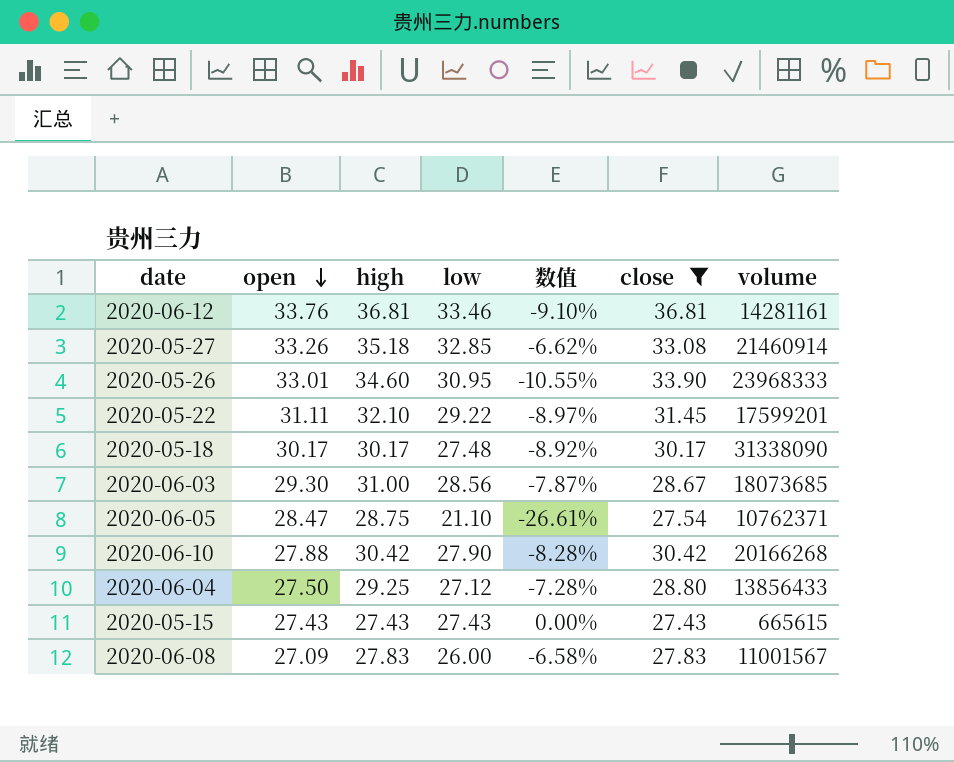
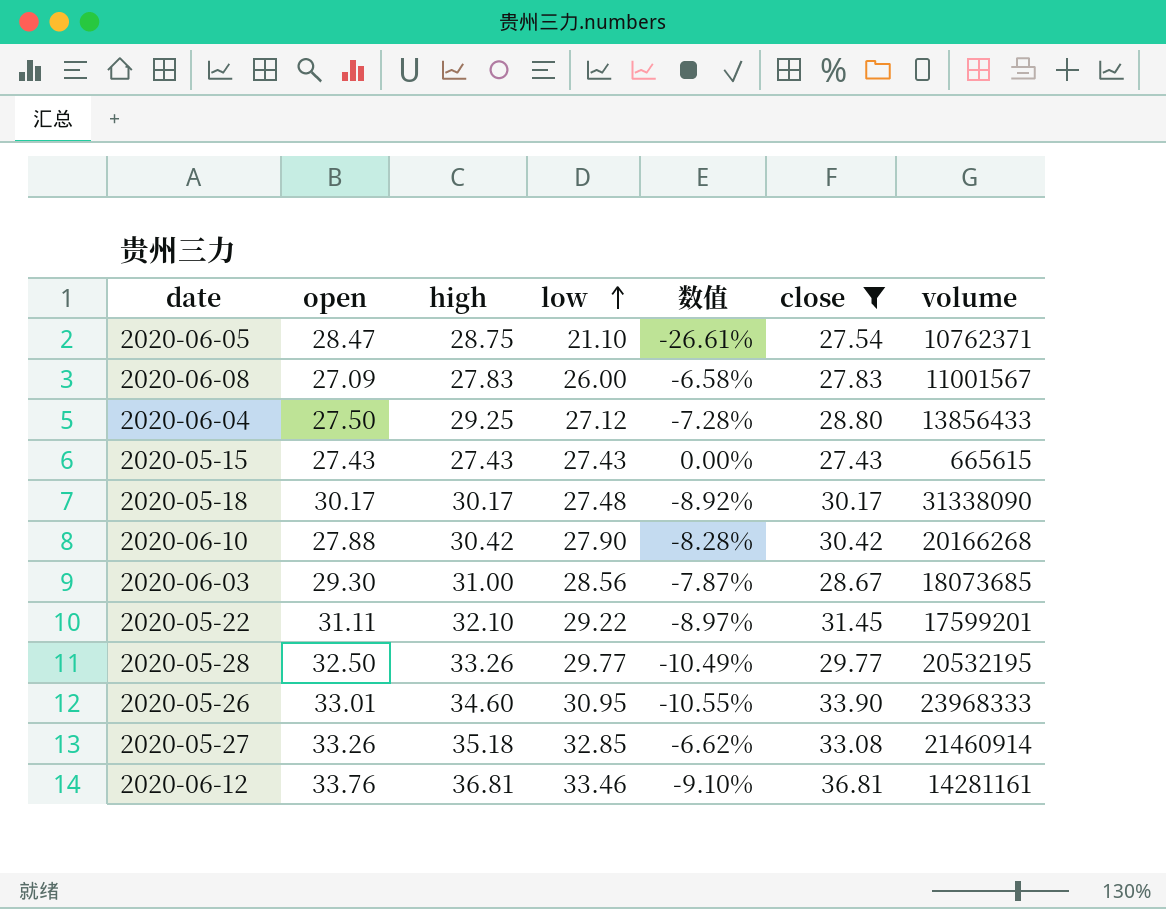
row order: open descending -> low ascending
row 2020-05-28: none -> 32.50 | 33.26 | 29.77 | -10.49% | 29.77 | 20532195

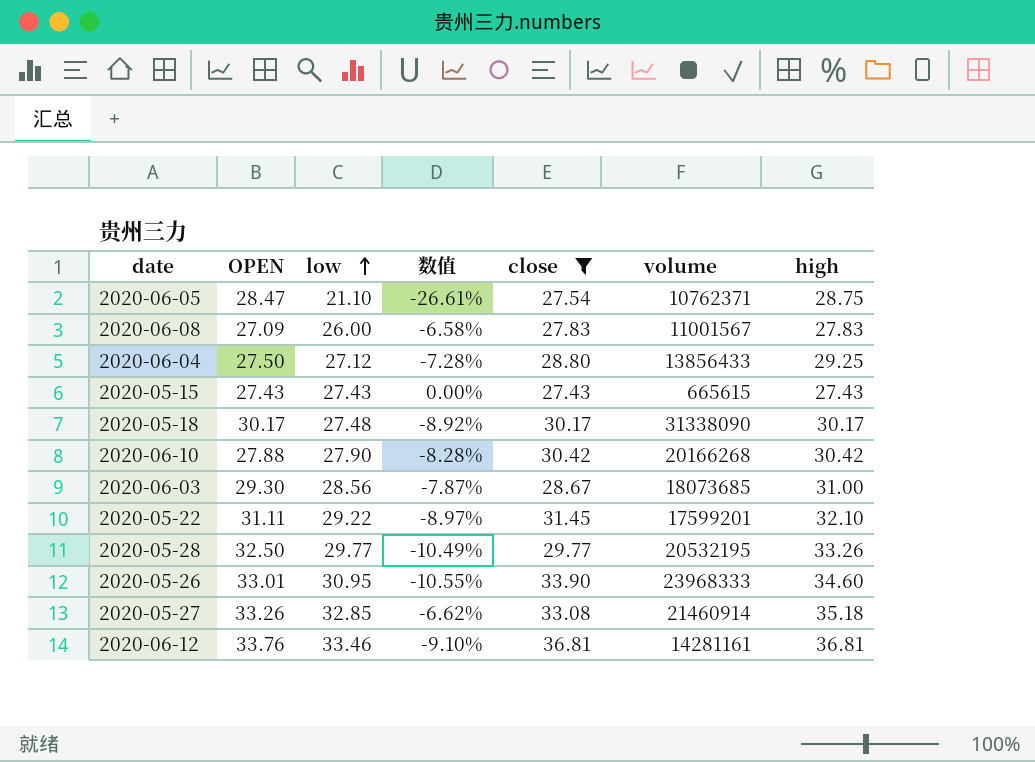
column name: open -> OPEN
column high | position: 3 -> 7

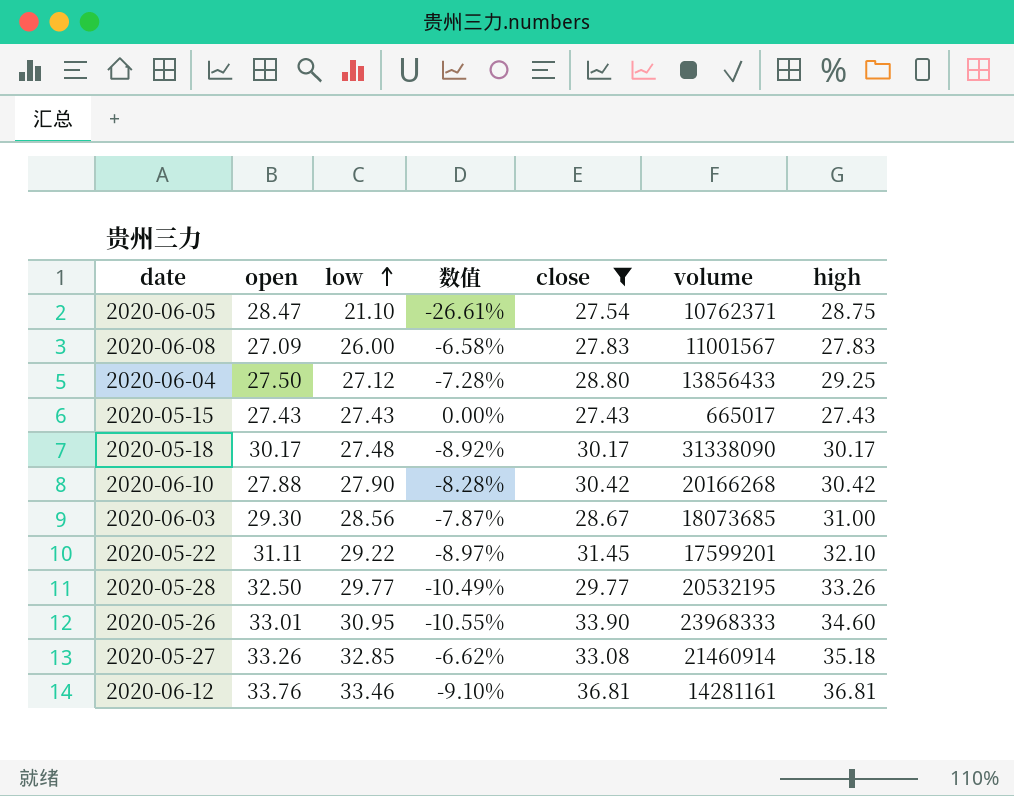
column name: OPEN -> open
2020-05-15 | volume: 665615 -> 665017

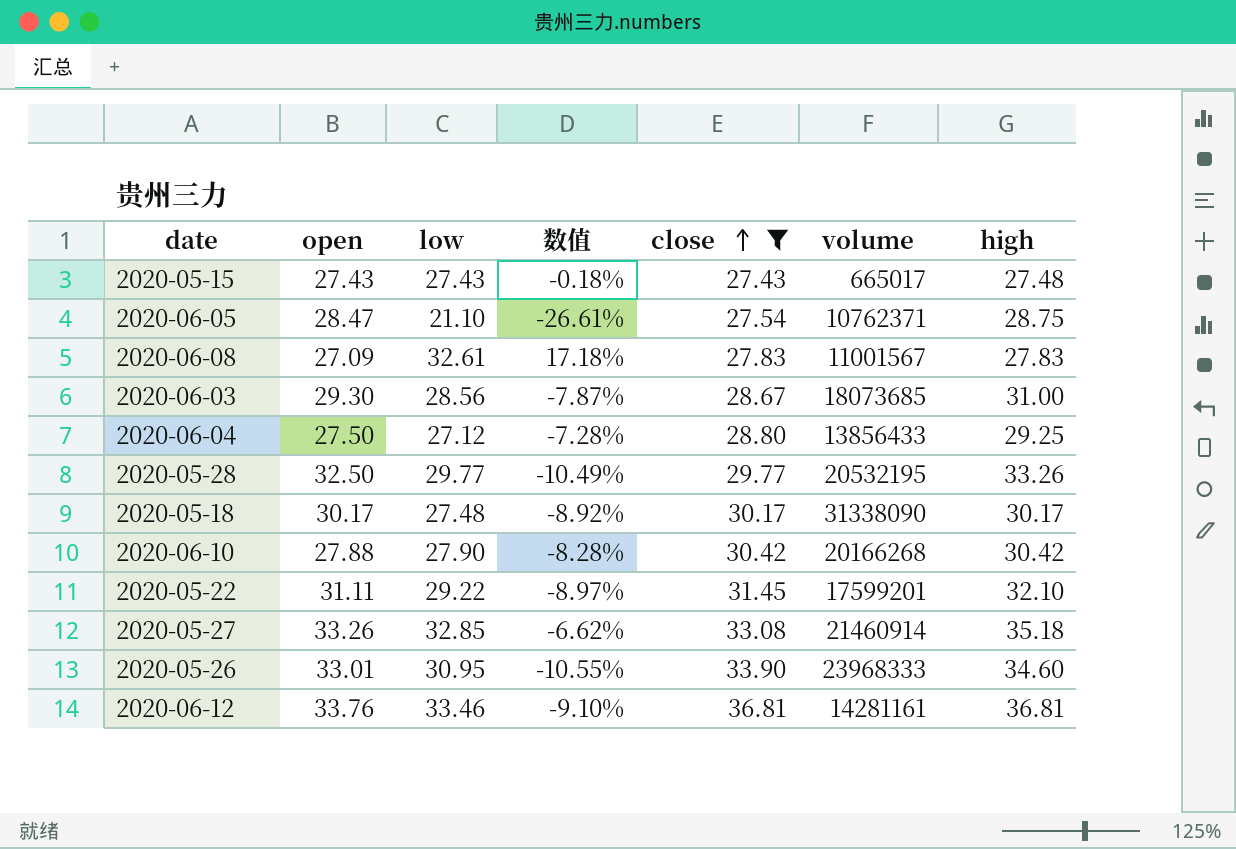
row order: low ascending -> close ascending
2020-05-15 | 数值: 0.00% -> -0.18%
2020-05-15 | high: 27.43 -> 27.48
2020-06-08 | low: 26.00 -> 32.61
2020-06-08 | 数值: -6.58% -> 17.18%

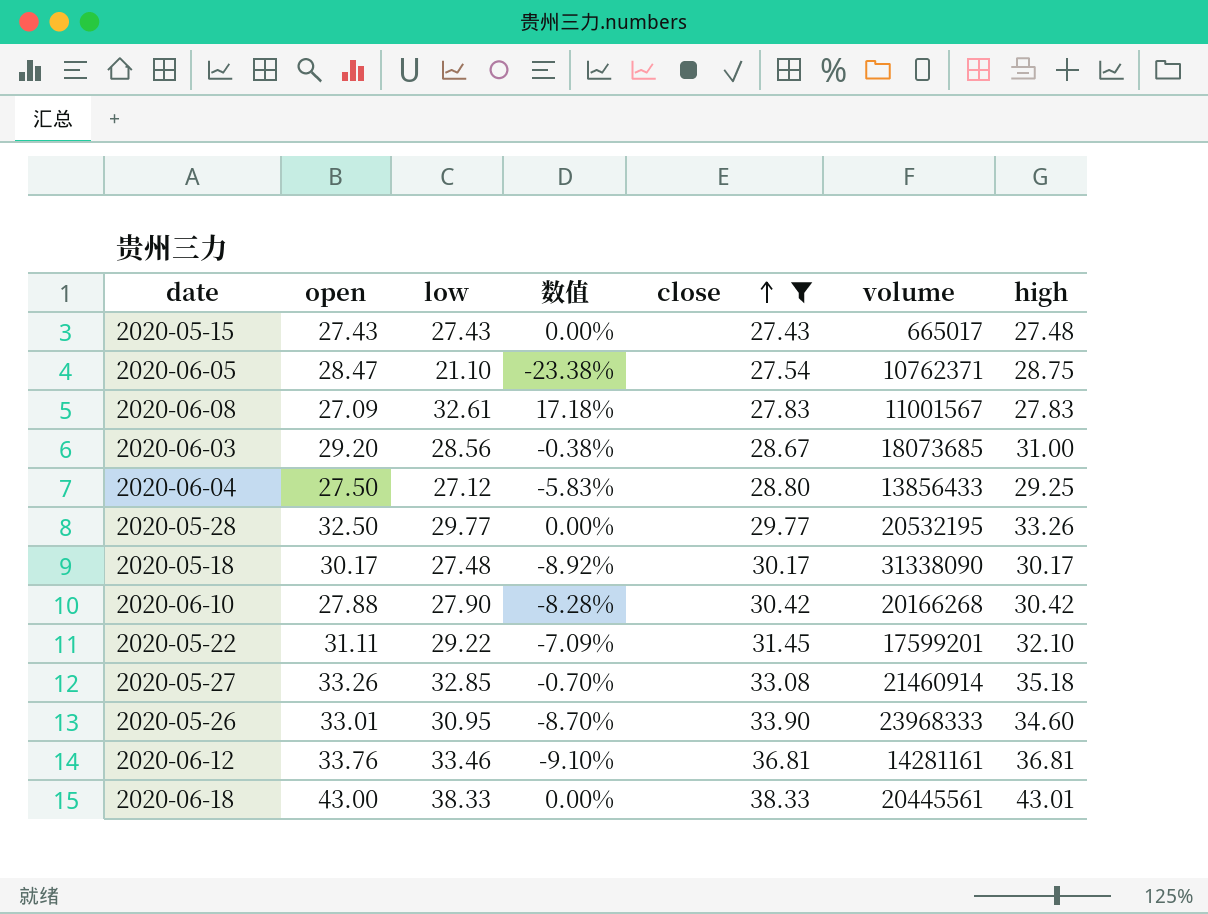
column 数值 | formula: ([low] - [high]) / [high] -> ([low] - [close]) / [close]
2020-06-03 | open: 29.30 -> 29.20
row 2020-06-18: none -> 43.00 | 38.33 | 0.00% | 38.33 | 20445561 | 43.01

